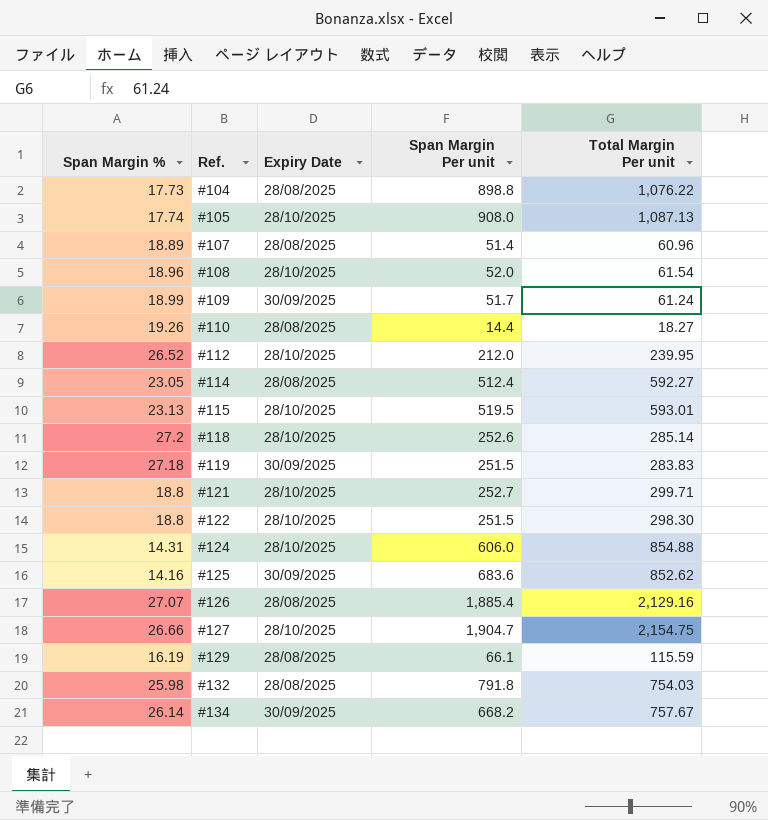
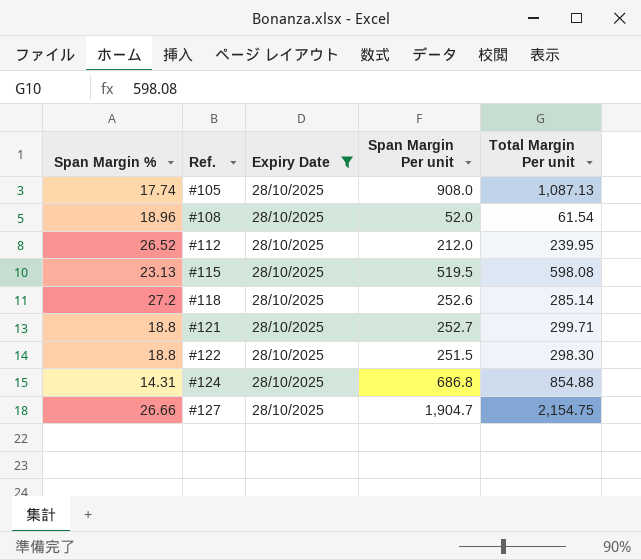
filter: none -> Expiry Date = 28/10/2025
#115 | Total Margin Per unit: 593.01 -> 598.08
#124 | Span Margin Per unit: 606.0 -> 686.8

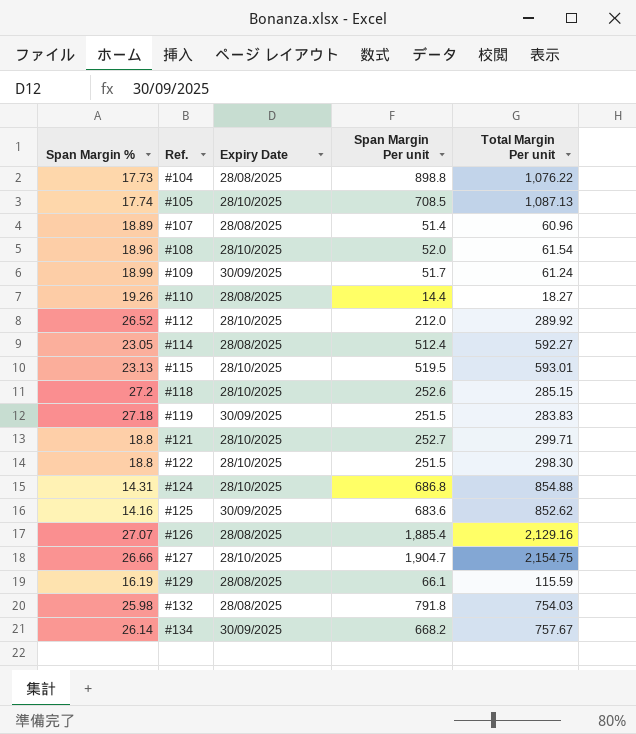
filter: Expiry Date = 28/10/2025 -> none
#105 | Span Margin Per unit: 908.0 -> 708.5
#112 | Total Margin Per unit: 239.95 -> 289.92
#115 | Total Margin Per unit: 598.08 -> 593.01
#118 | Total Margin Per unit: 285.14 -> 285.15

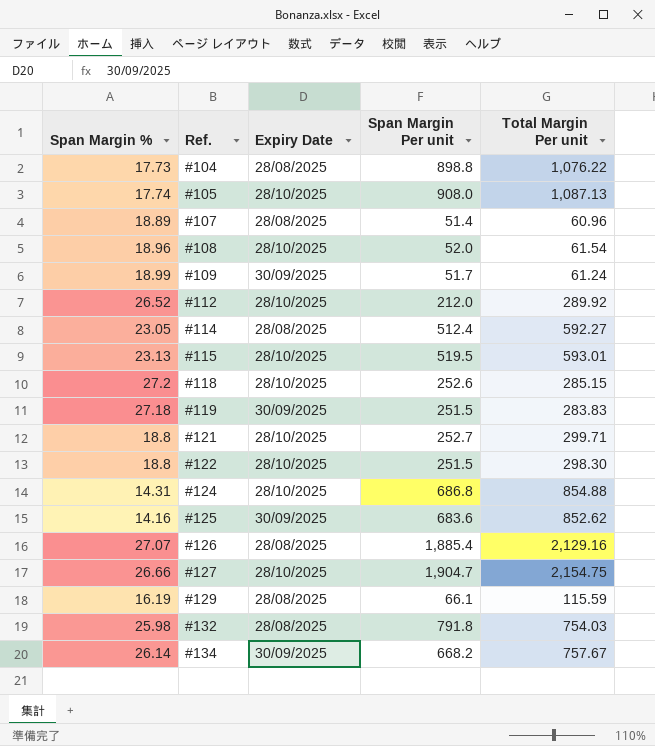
row #110: 19.26 | 28/08/2025 | 14.4 | 18.27 -> none
#105 | Span Margin Per unit: 708.5 -> 908.0

